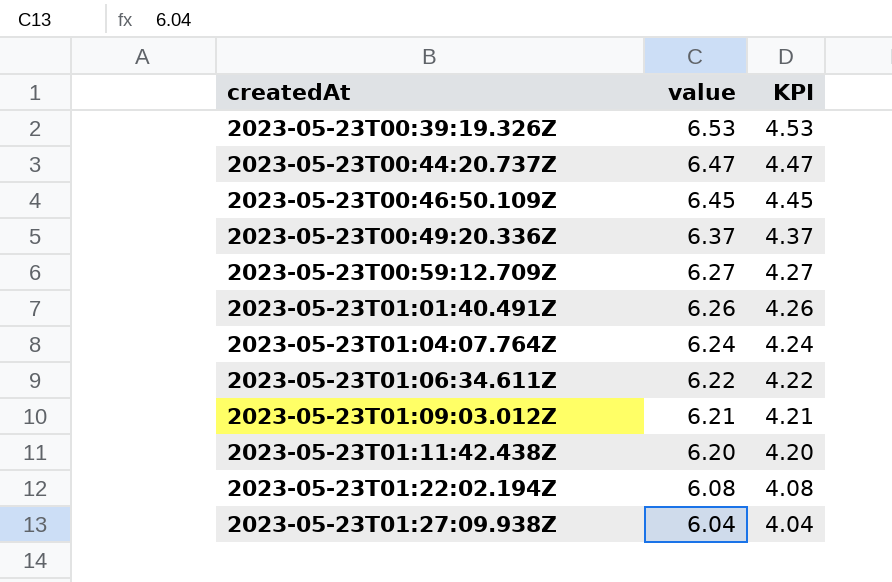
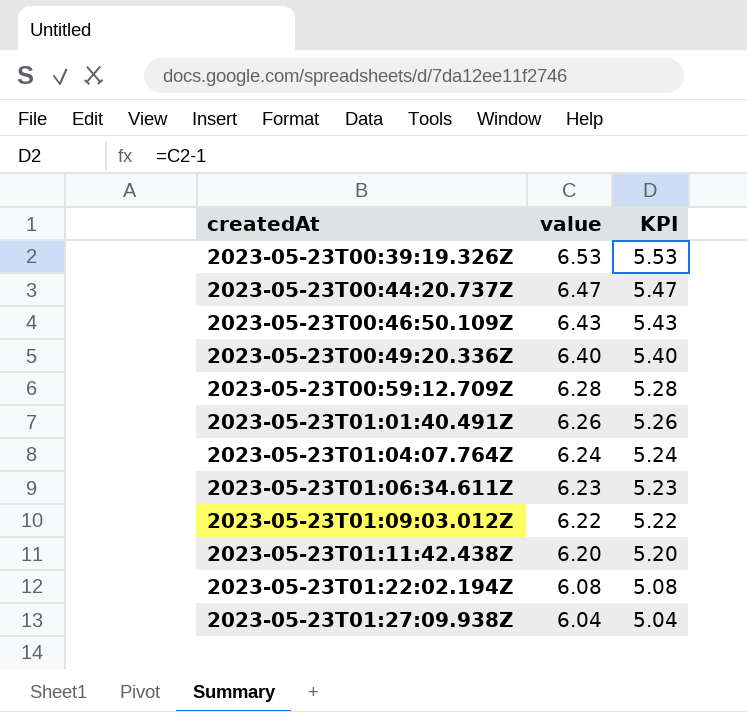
column KPI | formula: [value] - 2 -> [value] - 1
2023-05-23T00:46:50.109Z | value: 6.45 -> 6.43
2023-05-23T00:49:20.336Z | value: 6.37 -> 6.40
2023-05-23T00:59:12.709Z | value: 6.27 -> 6.28
2023-05-23T01:06:34.611Z | value: 6.22 -> 6.23
2023-05-23T01:09:03.012Z | value: 6.21 -> 6.22

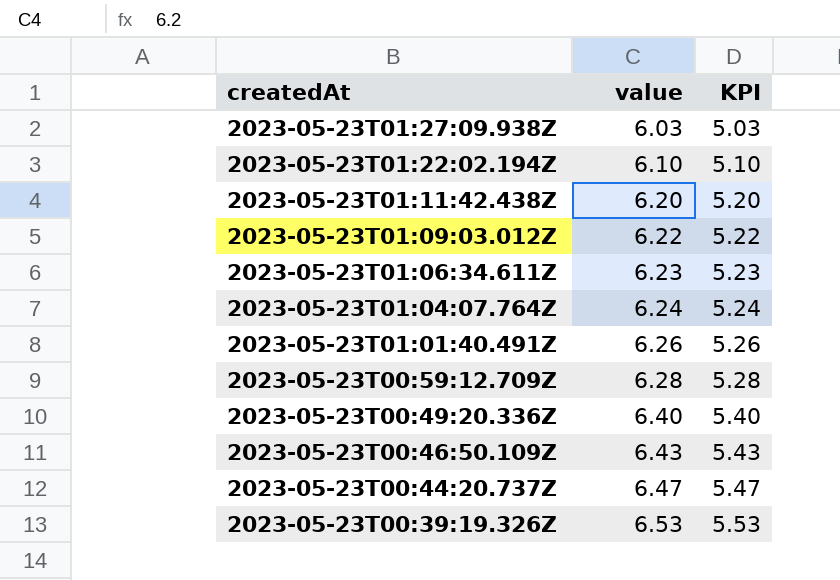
row order: createdAt ascending -> createdAt descending
2023-05-23T01:27:09.938Z | value: 6.04 -> 6.03
2023-05-23T01:27:09.938Z | KPI: 5.04 -> 5.03
2023-05-23T01:22:02.194Z | value: 6.08 -> 6.10
2023-05-23T01:22:02.194Z | KPI: 5.08 -> 5.10

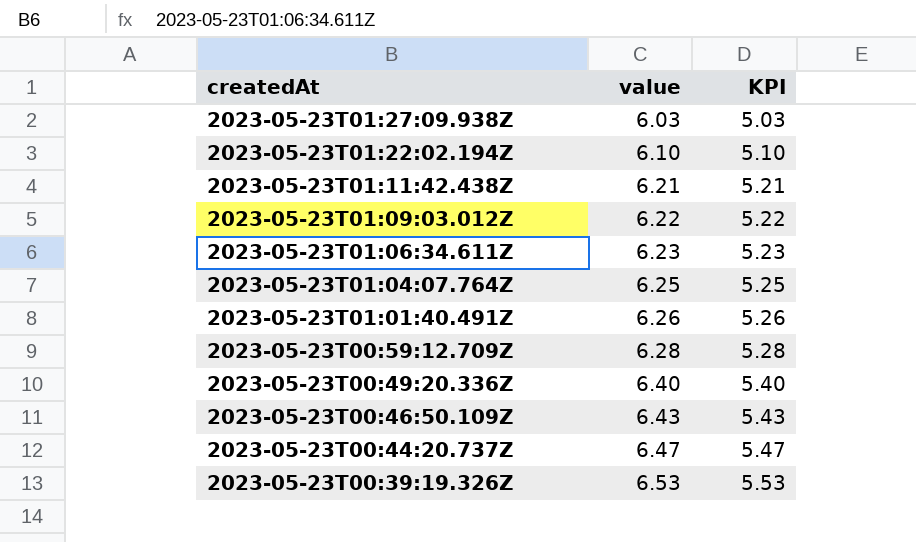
2023-05-23T01:11:42.438Z | value: 6.20 -> 6.21
2023-05-23T01:11:42.438Z | KPI: 5.20 -> 5.21
2023-05-23T01:04:07.764Z | value: 6.24 -> 6.25
2023-05-23T01:04:07.764Z | KPI: 5.24 -> 5.25

